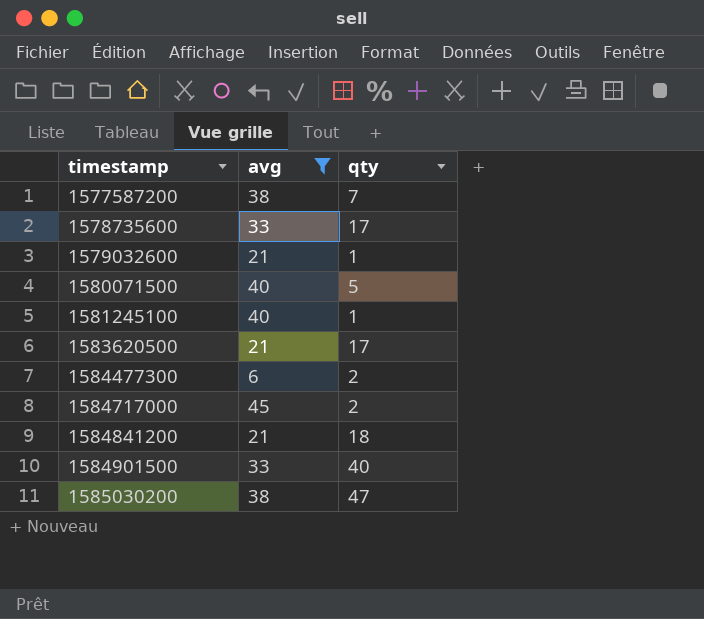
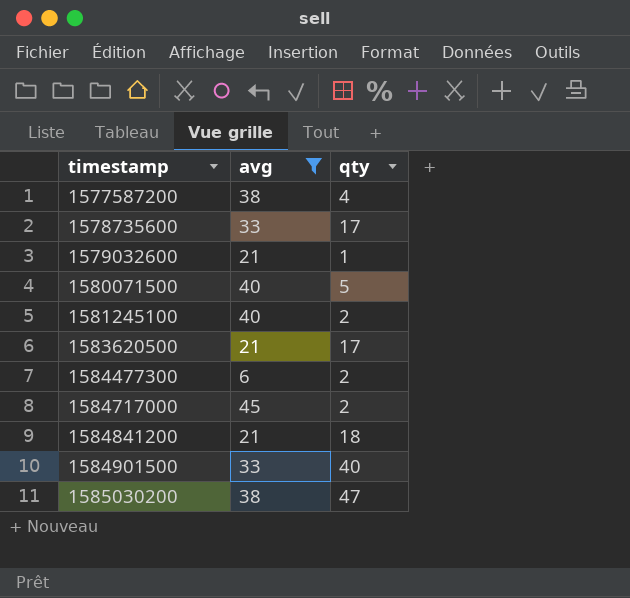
1577587200 | qty: 7 -> 4
1581245100 | qty: 1 -> 2

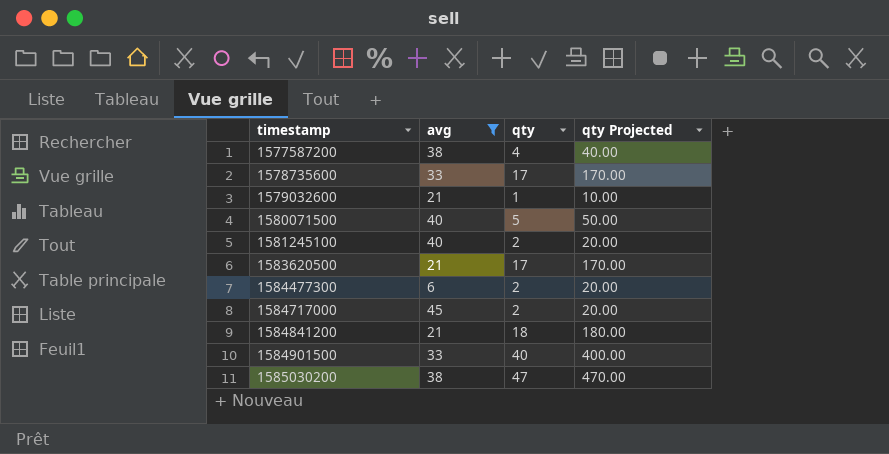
column qty Projected | formula: none -> [qty] * 10

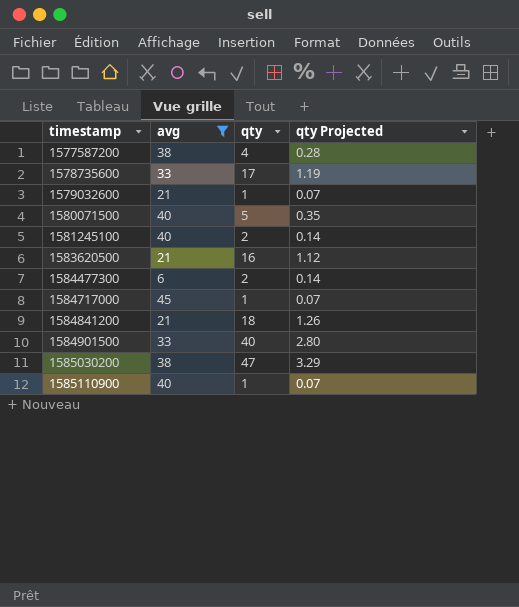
column qty Projected | formula: [qty] * 10 -> [qty] * 0.07
1583620500 | qty: 17 -> 16
1584717000 | qty: 2 -> 1
row 1585110900: none -> 40 | 1 | 0.07

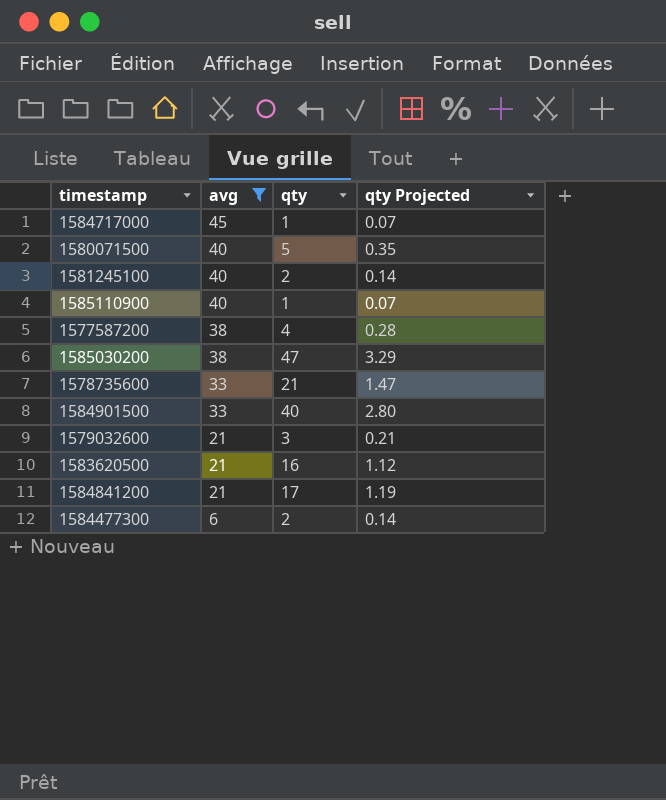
row order: timestamp ascending -> avg descending
1578735600 | qty: 17 -> 21
1578735600 | qty Projected: 1.19 -> 1.47
1579032600 | qty: 1 -> 3
1579032600 | qty Projected: 0.07 -> 0.21
1584841200 | qty: 18 -> 17
1584841200 | qty Projected: 1.26 -> 1.19

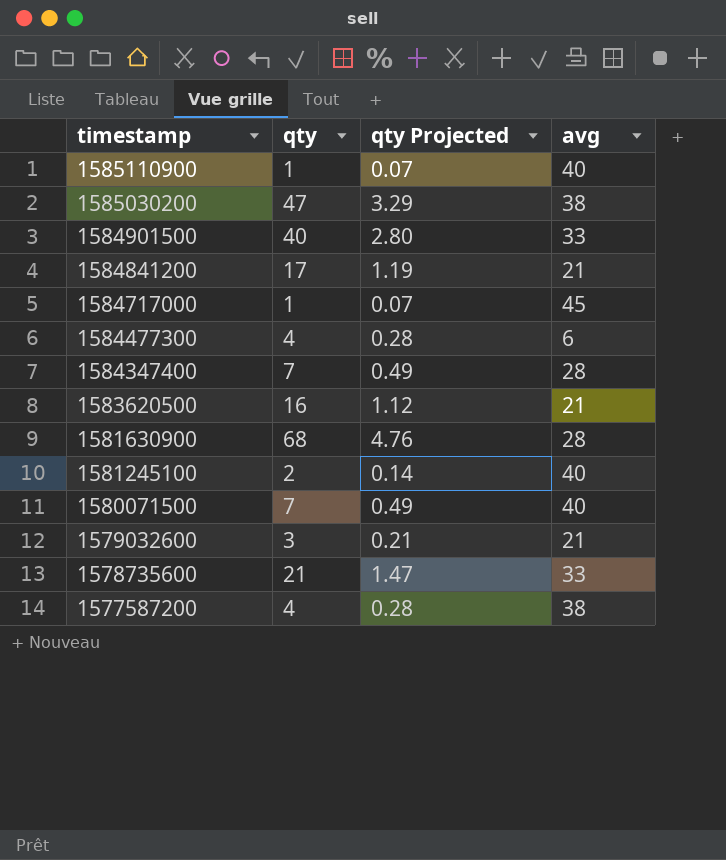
filter: avg != 28 -> none
row order: avg descending -> timestamp descending
column avg | position: 2 -> 4
1584477300 | qty: 2 -> 4
1584477300 | qty Projected: 0.14 -> 0.28
1580071500 | qty: 5 -> 7
1580071500 | qty Projected: 0.35 -> 0.49

